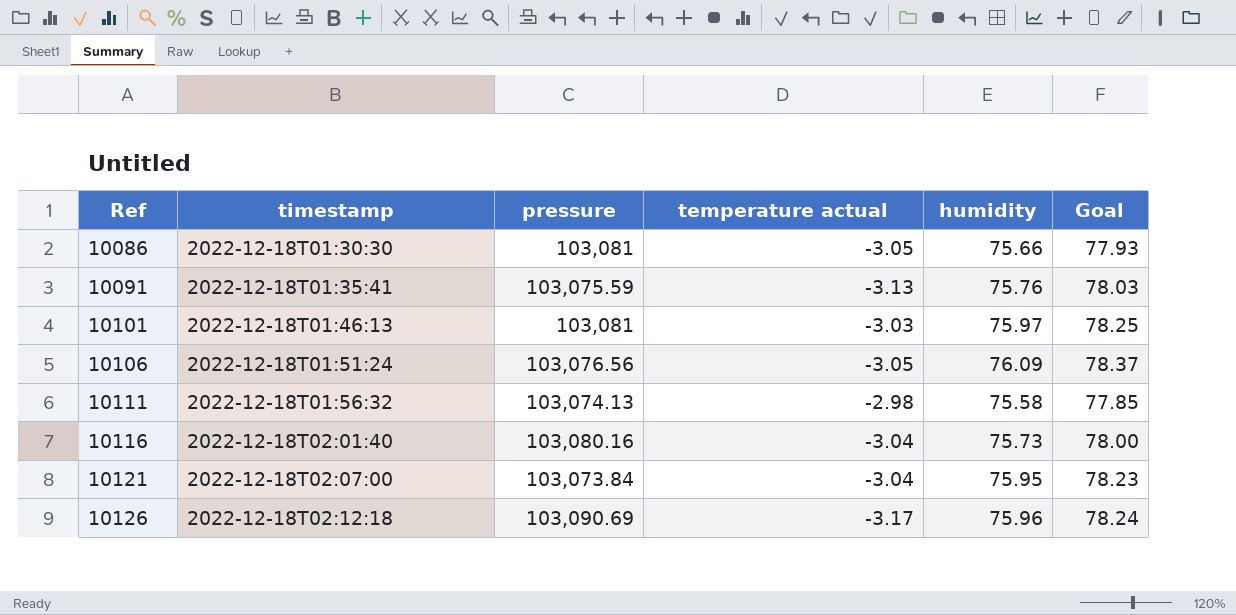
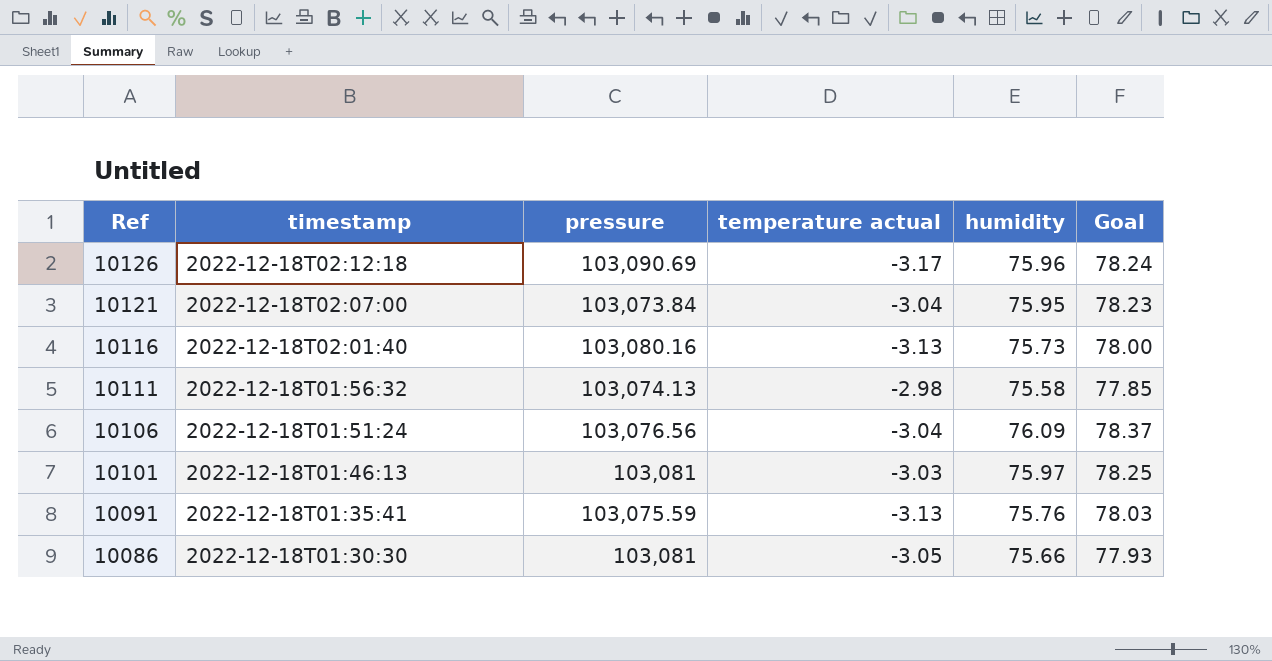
row order: Ref ascending -> Ref descending
10116 | temperature actual: -3.04 -> -3.13
10106 | temperature actual: -3.05 -> -3.04

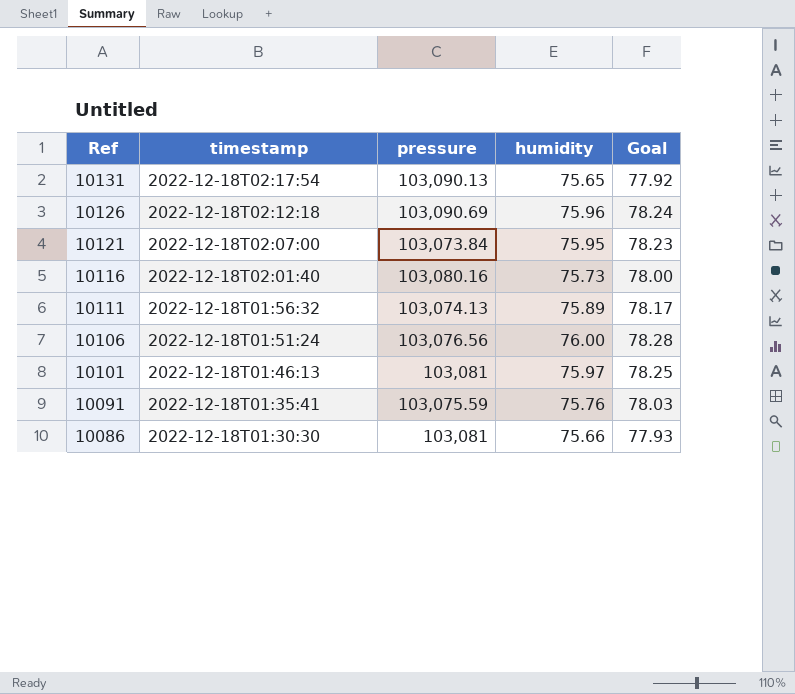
column temperature actual | position: 4 -> none
row 10131: none -> 2022-12-18T02:17:54 | 103,090.13 | 75.65 | 77.92
10111 | humidity: 75.58 -> 75.89
10111 | Goal: 77.85 -> 78.17
10106 | humidity: 76.09 -> 76.00
10106 | Goal: 78.37 -> 78.28

